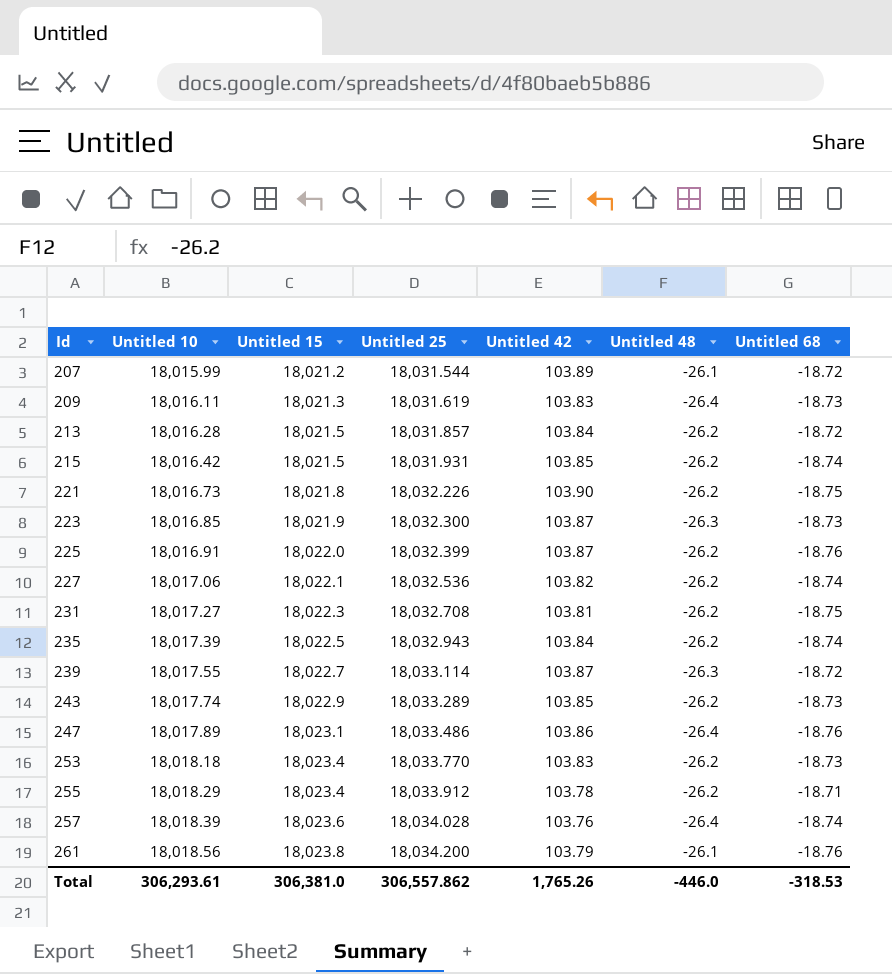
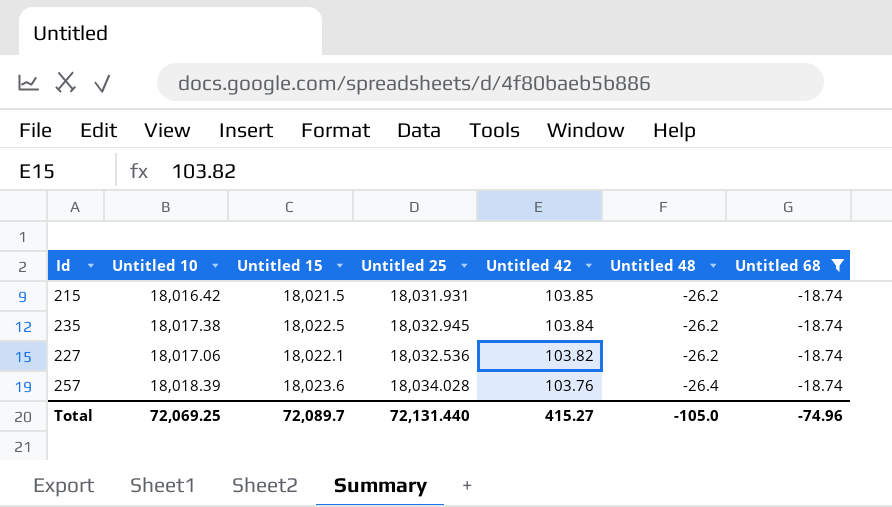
filter: none -> Untitled 68 = -18.74
row order: Id ascending -> Untitled 42 descending
235 | Untitled 10: 18,017.39 -> 18,017.38
235 | Untitled 25: 18,032.943 -> 18,032.945
Total | Untitled 10: 306,293.61 -> 72,069.25
Total | Untitled 15: 306,381.0 -> 72,089.7
Total | Untitled 25: 306,557.862 -> 72,131.440
Total | Untitled 42: 1,765.26 -> 415.27
Total | Untitled 48: -446.0 -> -105.0
Total | Untitled 68: -318.53 -> -74.96

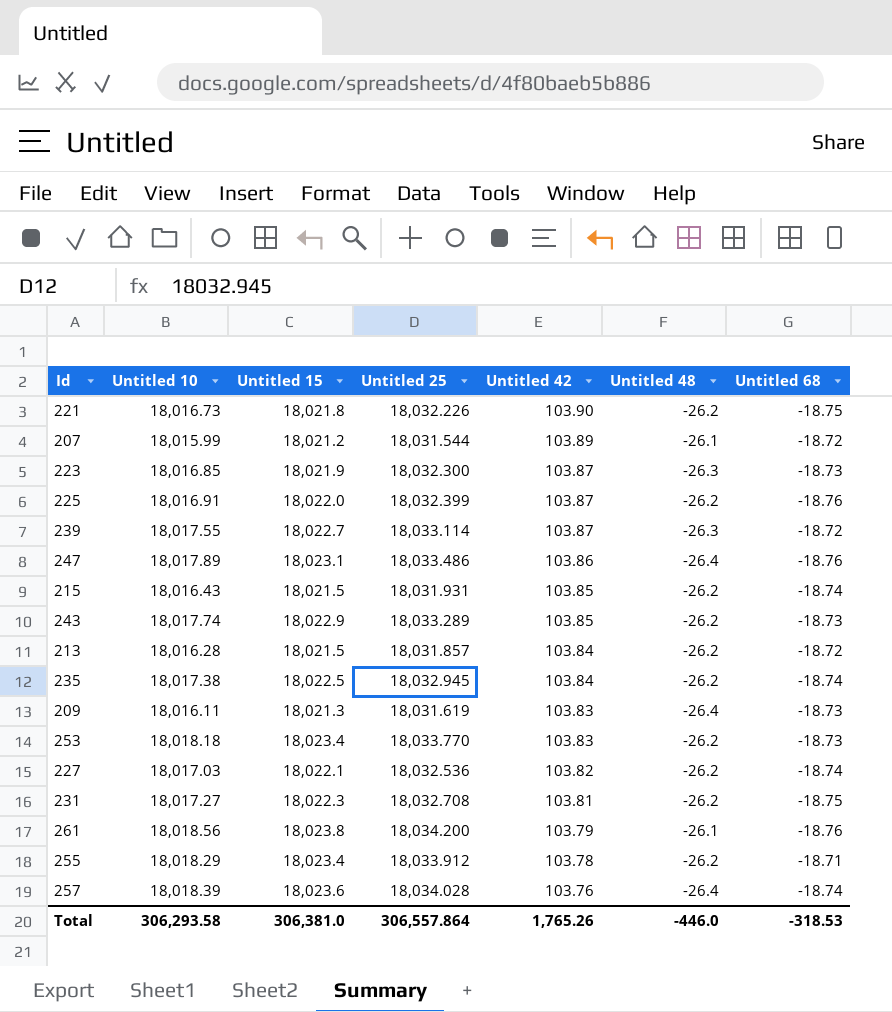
filter: Untitled 68 = -18.74 -> none
215 | Untitled 10: 18,016.42 -> 18,016.43
227 | Untitled 10: 18,017.06 -> 18,017.03
Total | Untitled 10: 72,069.25 -> 306,293.58
Total | Untitled 15: 72,089.7 -> 306,381.0
Total | Untitled 25: 72,131.440 -> 306,557.864
Total | Untitled 42: 415.27 -> 1,765.26
Total | Untitled 48: -105.0 -> -446.0
Total | Untitled 68: -74.96 -> -318.53

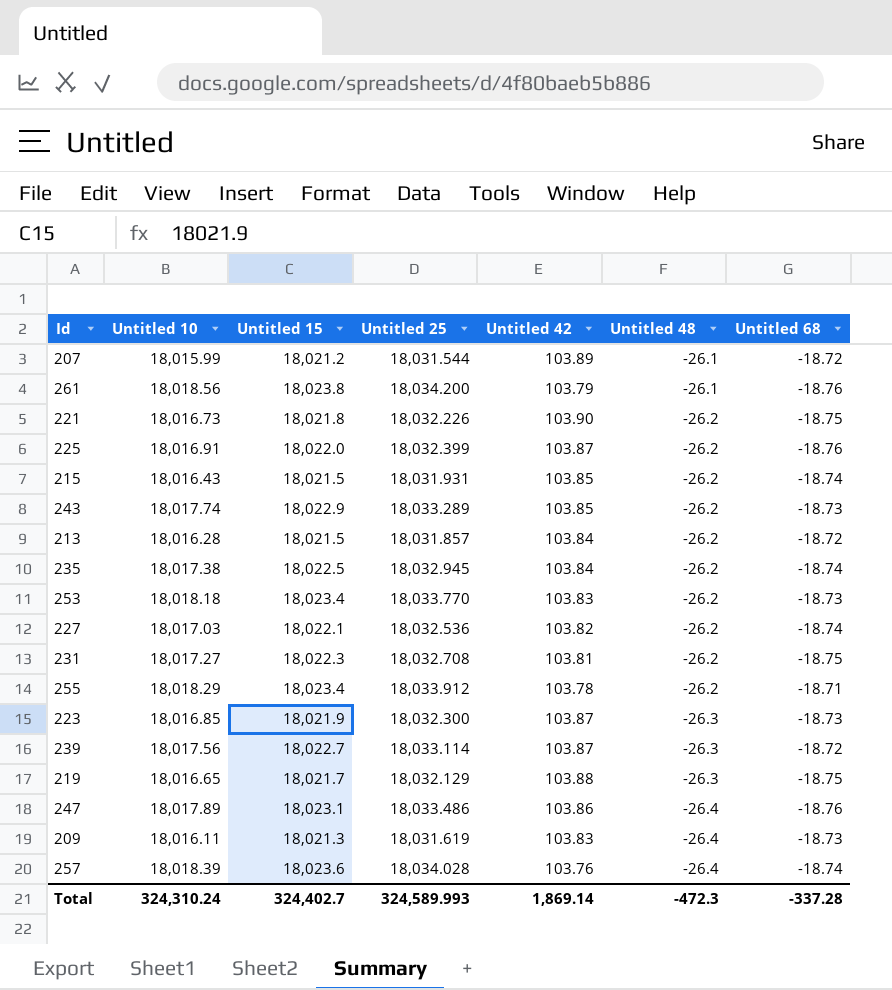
row order: Untitled 42 descending -> Untitled 48 descending
239 | Untitled 10: 18,017.55 -> 18,017.56
row 219: none -> 18,016.65 | 18,021.7 | 18,032.129 | 103.88 | -26.3 | -18.75
Total | Untitled 10: 306,293.58 -> 324,310.24
Total | Untitled 15: 306,381.0 -> 324,402.7
Total | Untitled 25: 306,557.864 -> 324,589.993
Total | Untitled 42: 1,765.26 -> 1,869.14
Total | Untitled 48: -446.0 -> -472.3
Total | Untitled 68: -318.53 -> -337.28

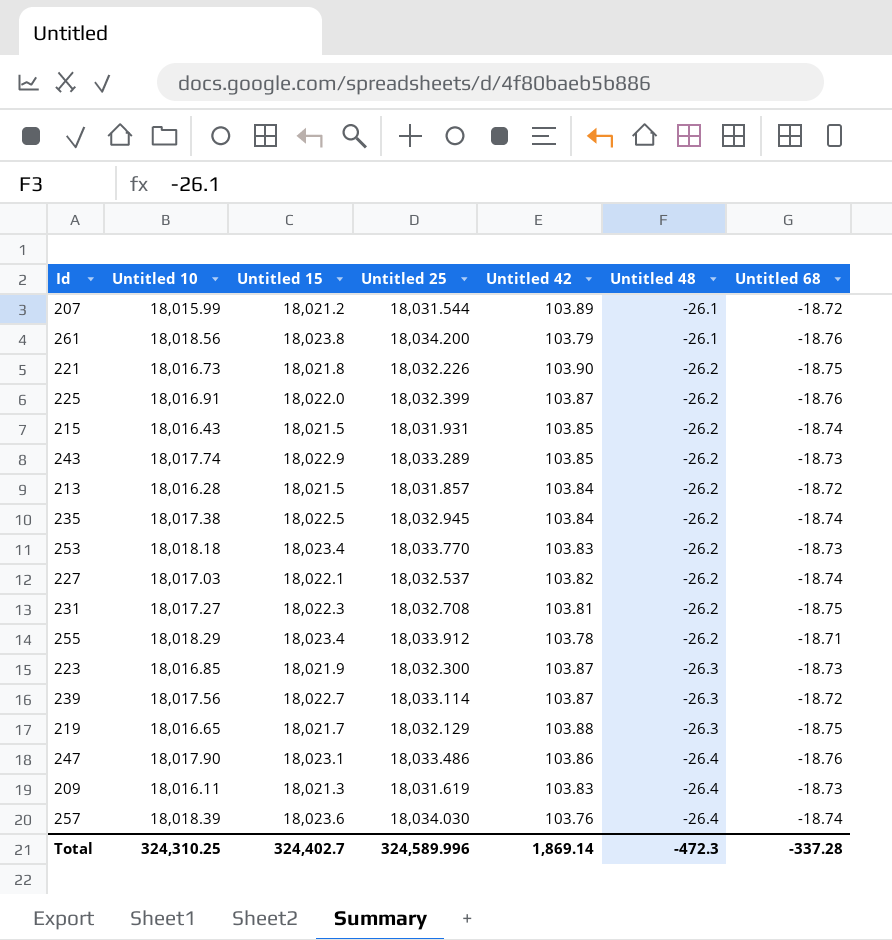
227 | Untitled 25: 18,032.536 -> 18,032.537
247 | Untitled 10: 18,017.89 -> 18,017.90
257 | Untitled 25: 18,034.028 -> 18,034.030
Total | Untitled 10: 324,310.24 -> 324,310.25
Total | Untitled 25: 324,589.993 -> 324,589.996

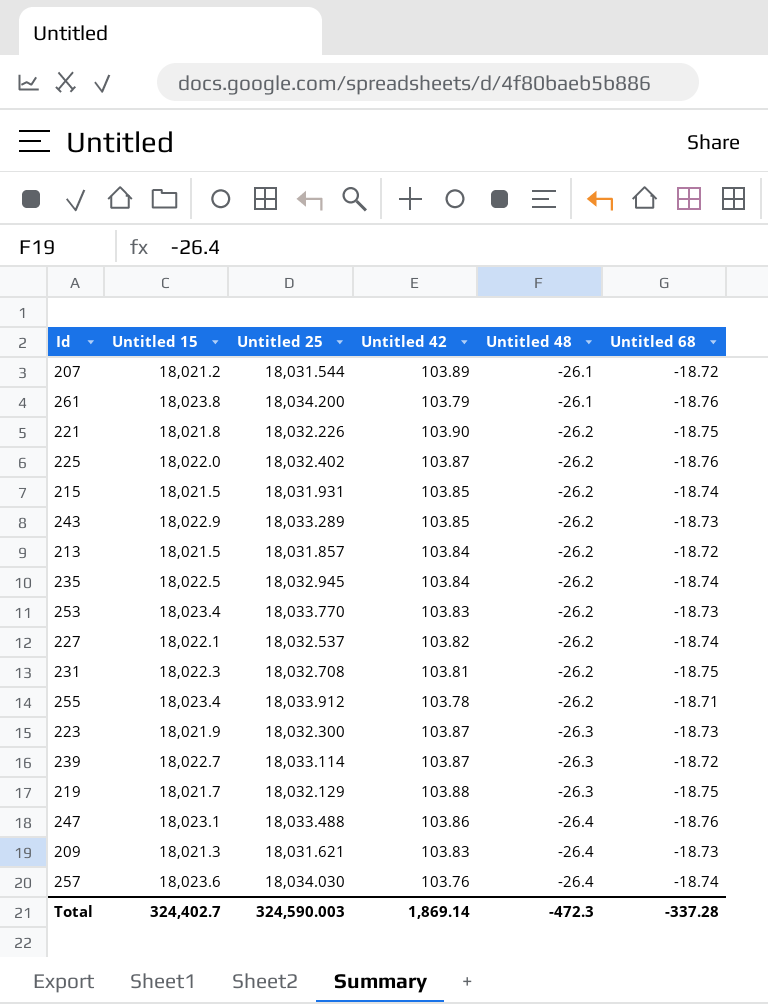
column Untitled 10 | position: 2 -> none
225 | Untitled 25: 18,032.399 -> 18,032.402
247 | Untitled 25: 18,033.486 -> 18,033.488
209 | Untitled 25: 18,031.619 -> 18,031.621
Total | Untitled 25: 324,589.996 -> 324,590.003

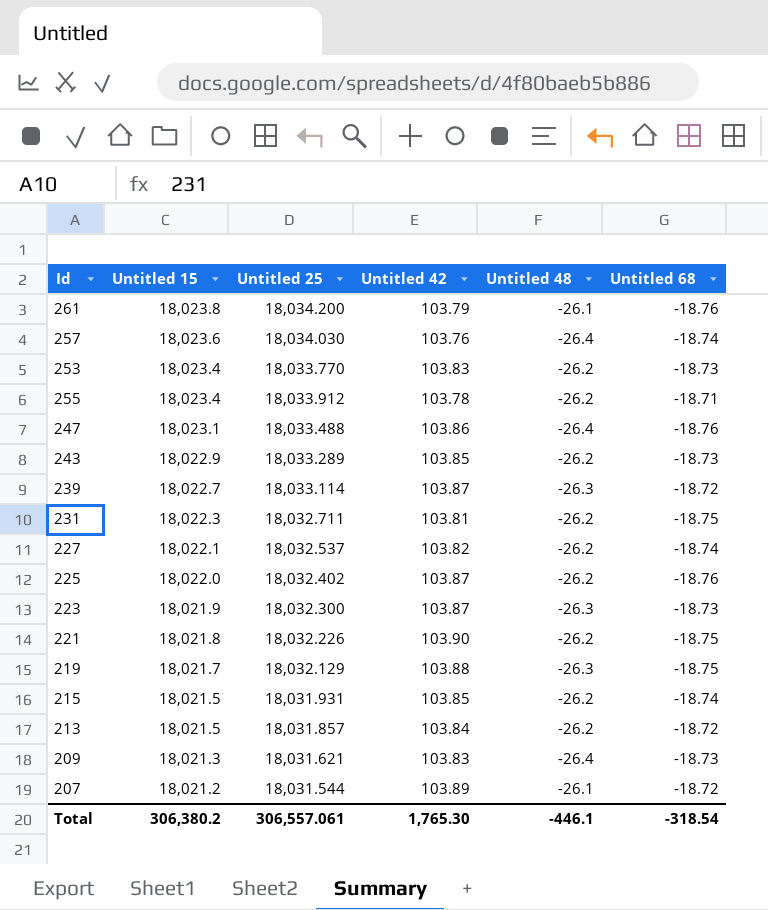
row order: Untitled 48 descending -> Untitled 15 descending
row 235: 18,022.5 | 18,032.945 | 103.84 | -26.2 | -18.74 -> none
231 | Untitled 25: 18,032.708 -> 18,032.711
Total | Untitled 15: 324,402.7 -> 306,380.2
Total | Untitled 25: 324,590.003 -> 306,557.061
Total | Untitled 42: 1,869.14 -> 1,765.30
Total | Untitled 48: -472.3 -> -446.1
Total | Untitled 68: -337.28 -> -318.54

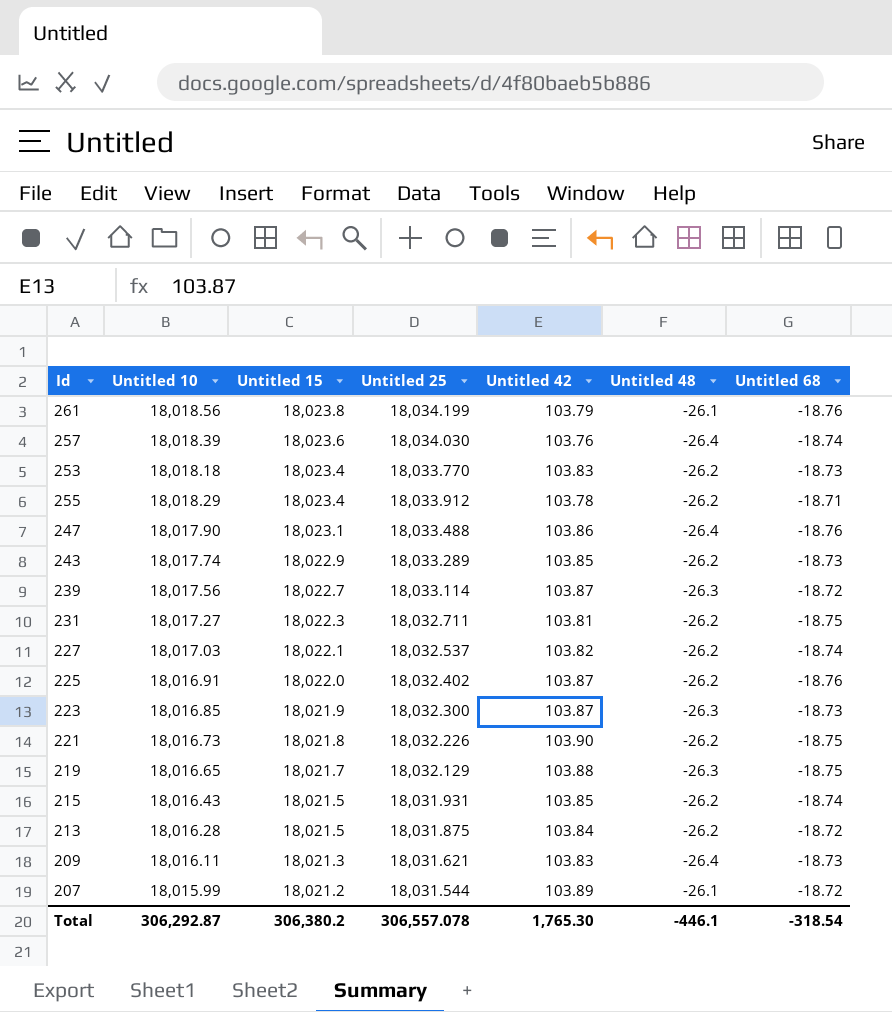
column Untitled 10 | position: none -> 2
261 | Untitled 25: 18,034.200 -> 18,034.199
213 | Untitled 25: 18,031.857 -> 18,031.875
Total | Untitled 25: 306,557.061 -> 306,557.078

